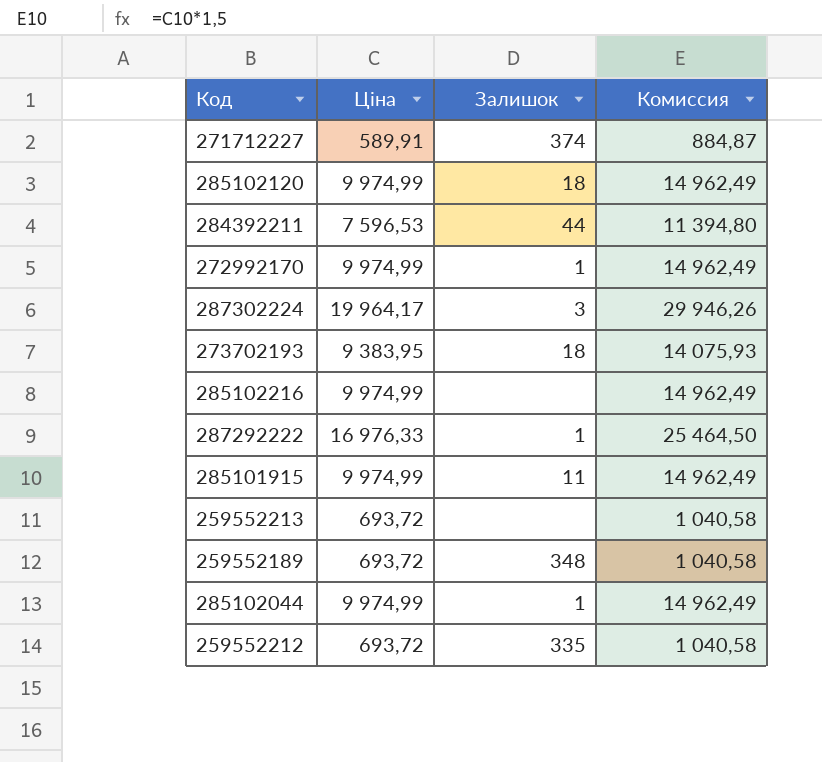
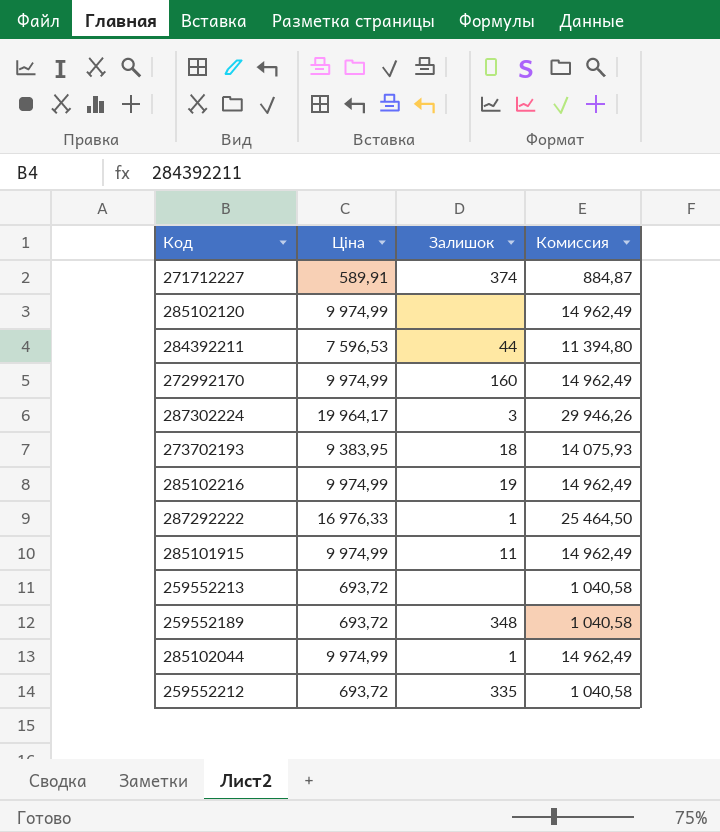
285102120 | Залишок: 18 -> none
272992170 | Залишок: 1 -> 160
285102216 | Залишок: none -> 19

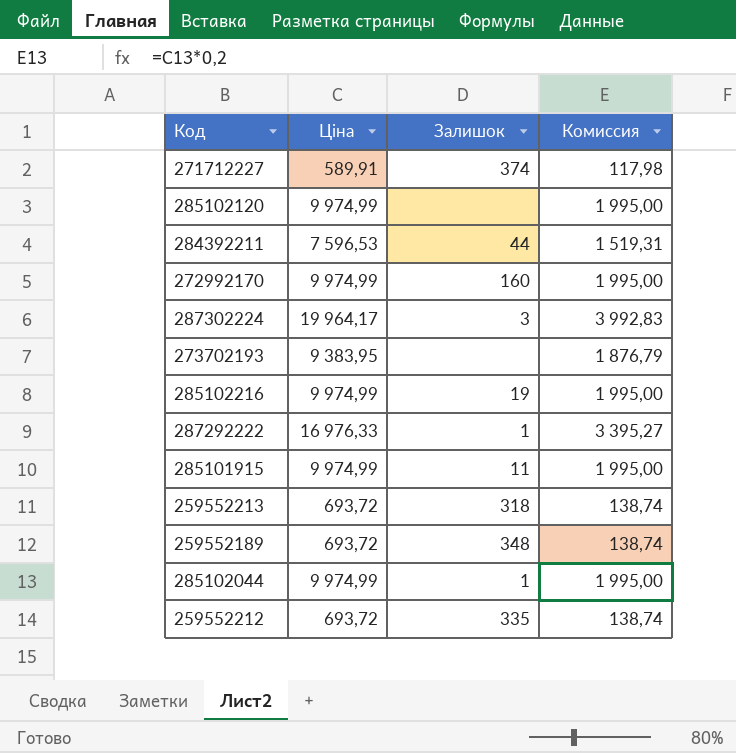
column Комиссия | formula: [Ціна] * 1,5 -> [Ціна] * 0,2
273702193 | Залишок: 18 -> none
259552213 | Залишок: none -> 318

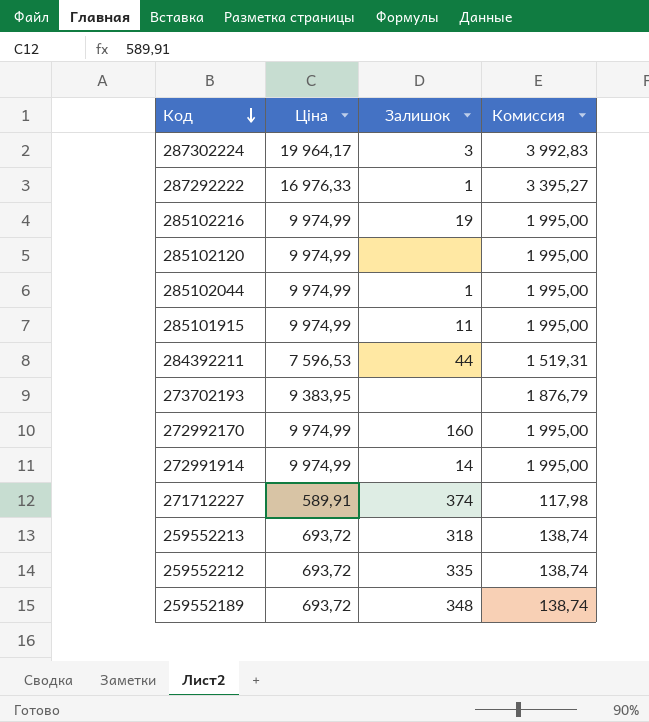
row order: none -> Код descending
row 272991914: none -> 9 974,99 | 14 | 1 995,00

